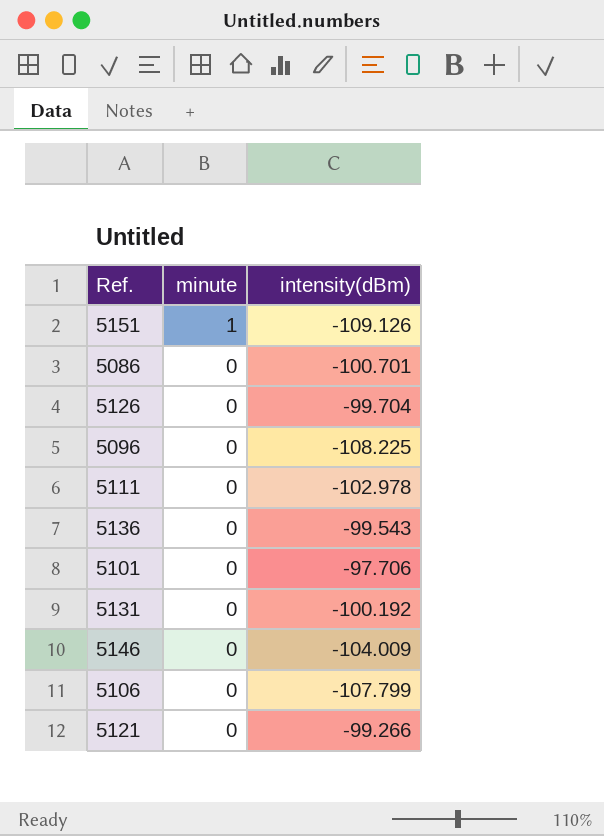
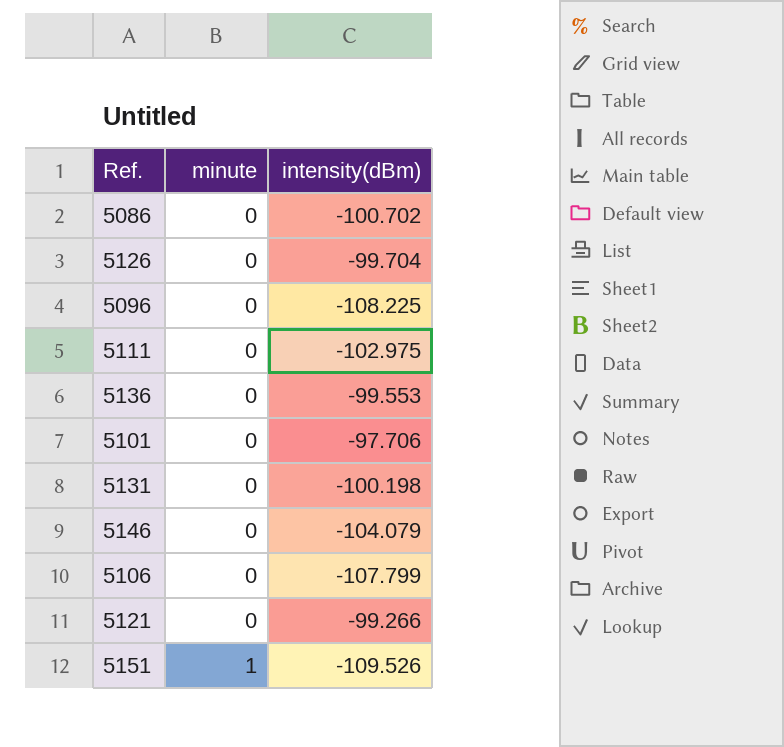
row order: minute descending -> minute ascending
5086 | intensity(dBm): -100.701 -> -100.702
5111 | intensity(dBm): -102.978 -> -102.975
5136 | intensity(dBm): -99.543 -> -99.553
5131 | intensity(dBm): -100.192 -> -100.198
5146 | intensity(dBm): -104.009 -> -104.079
5151 | intensity(dBm): -109.126 -> -109.526

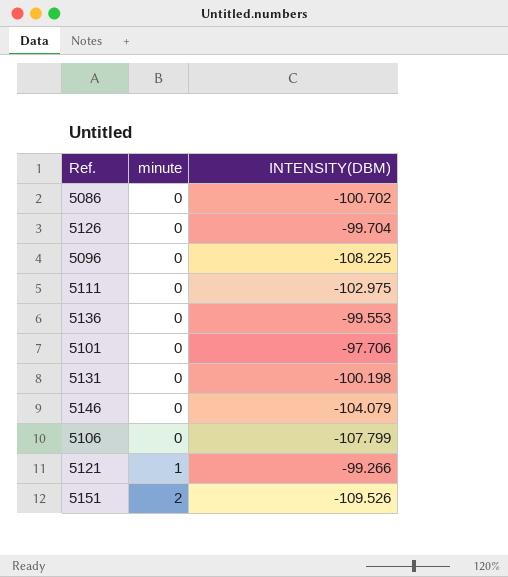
column name: intensity(dBm) -> INTENSITY(DBM)
5121 | minute: 0 -> 1
5151 | minute: 1 -> 2

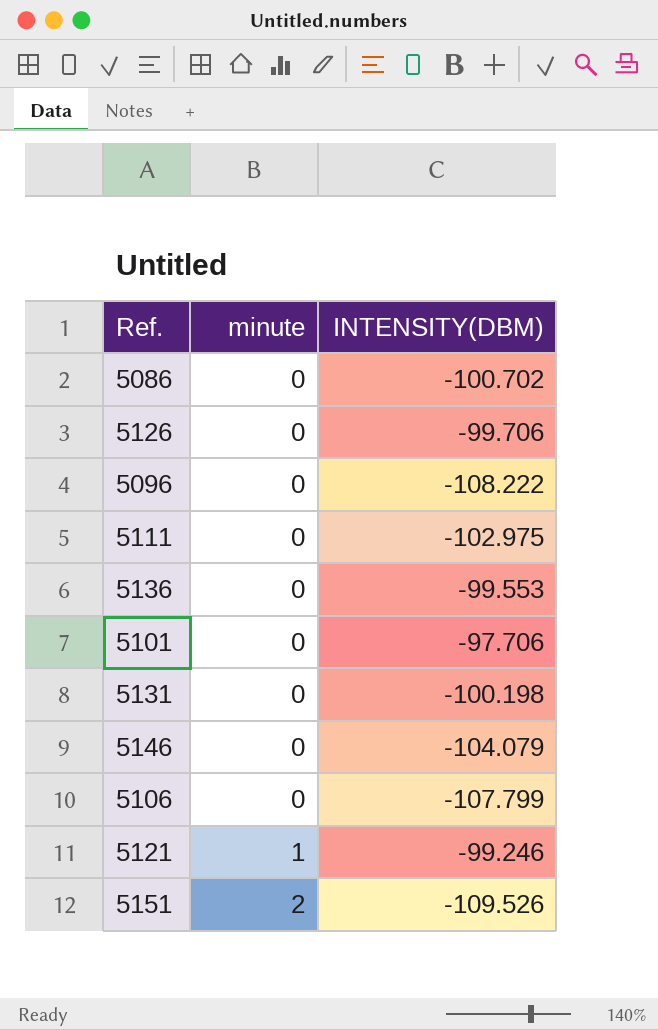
5126 | INTENSITY(DBM): -99.704 -> -99.706
5096 | INTENSITY(DBM): -108.225 -> -108.222
5121 | INTENSITY(DBM): -99.266 -> -99.246

